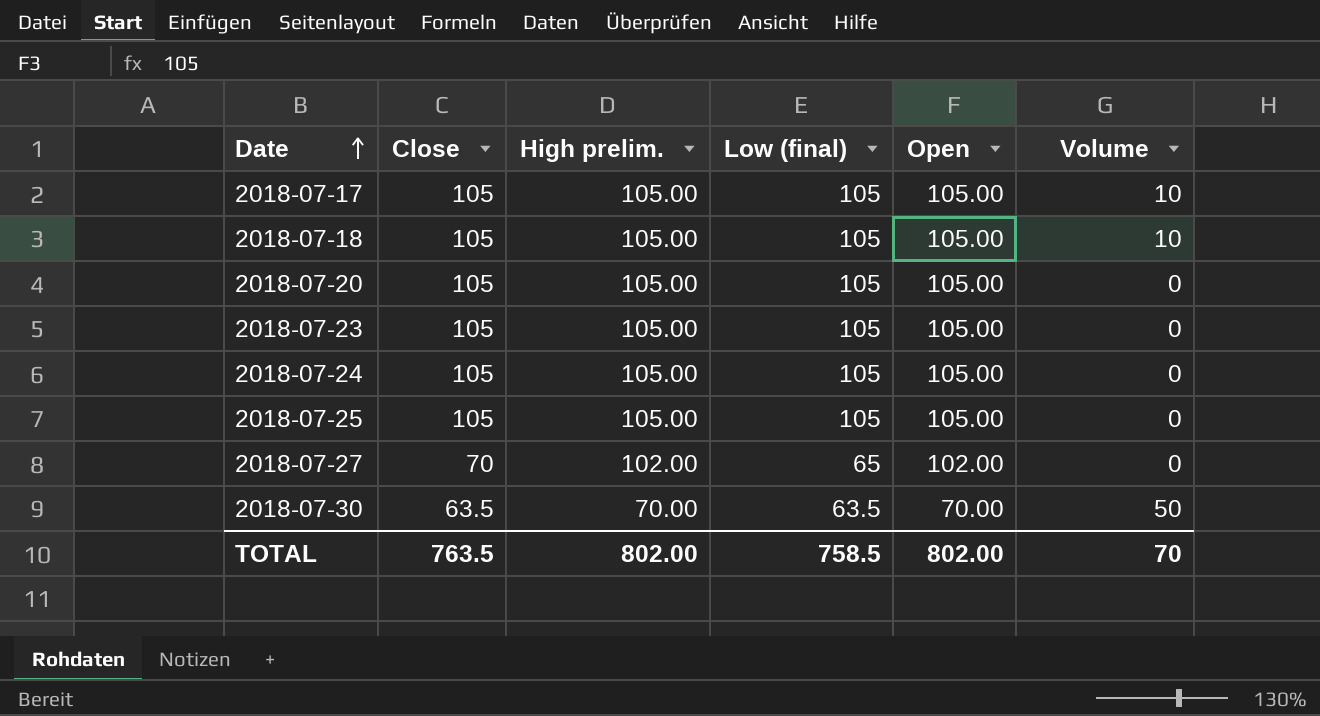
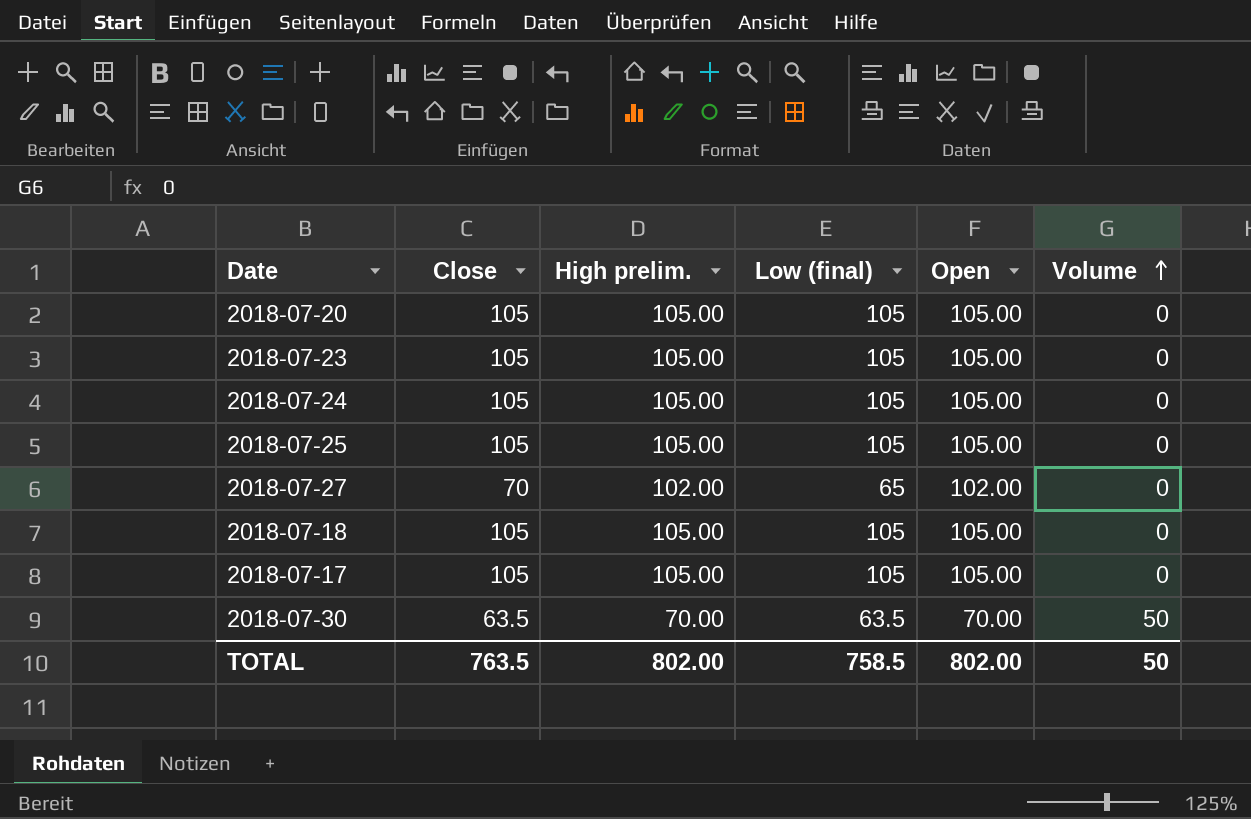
row order: Date ascending -> Volume ascending
2018-07-18 | Volume: 10 -> 0
2018-07-17 | Volume: 10 -> 0
TOTAL | Volume: 70 -> 50

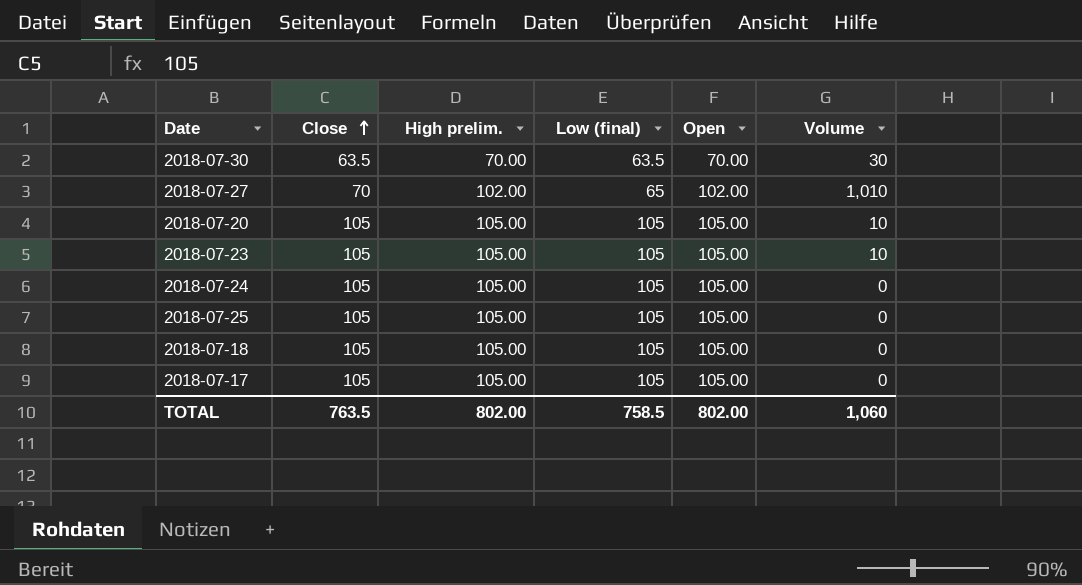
row order: Volume ascending -> Close ascending
2018-07-30 | Volume: 50 -> 30
2018-07-27 | Volume: 0 -> 1,010
2018-07-20 | Volume: 0 -> 10
2018-07-23 | Volume: 0 -> 10
TOTAL | Volume: 50 -> 1,060

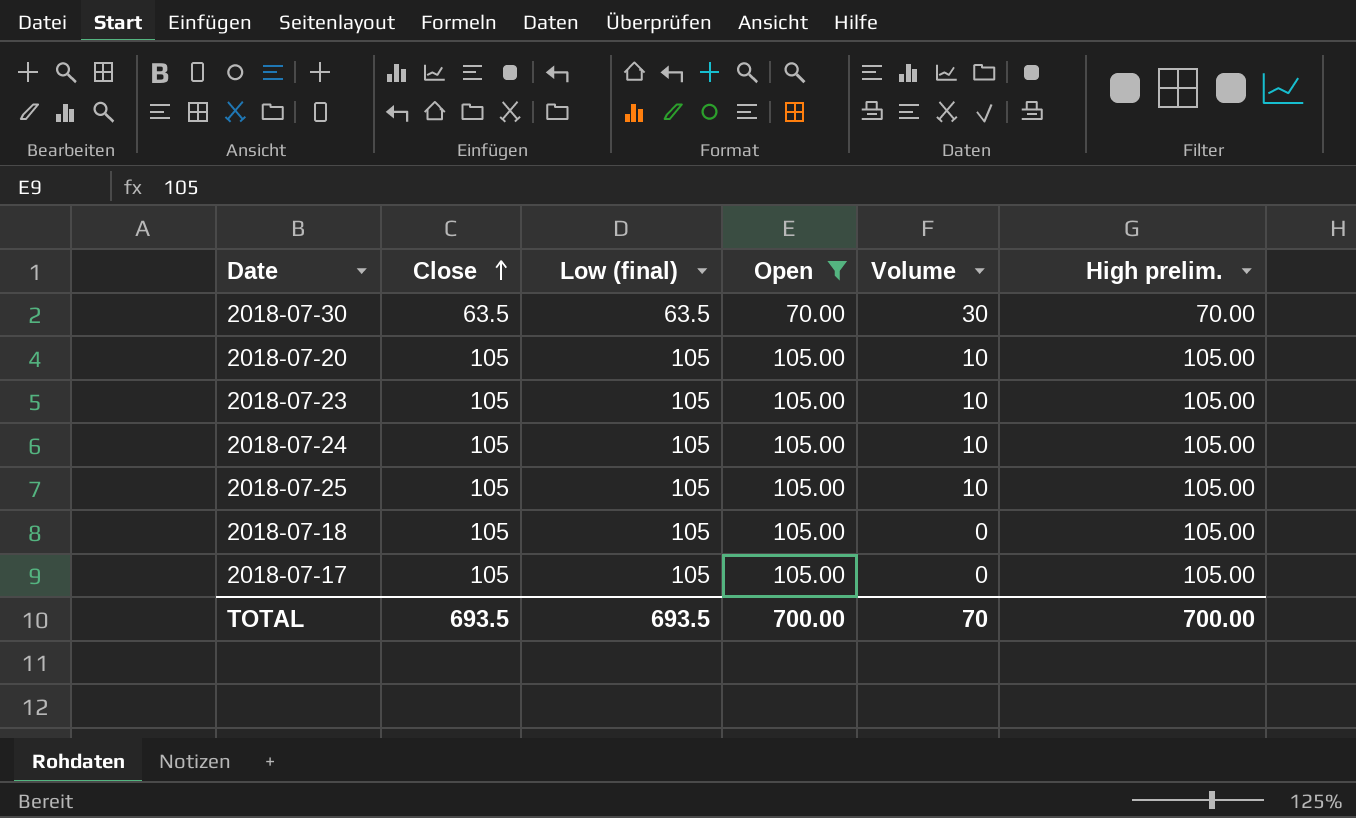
filter: none -> Open != 102.00
column High prelim. | position: 3 -> 6
2018-07-24 | Volume: 0 -> 10
2018-07-25 | Volume: 0 -> 10
TOTAL | Close: 763.5 -> 693.5
TOTAL | Low (final): 758.5 -> 693.5
TOTAL | Open: 802.00 -> 700.00
TOTAL | Volume: 1,060 -> 70
TOTAL | High prelim.: 802.00 -> 700.00

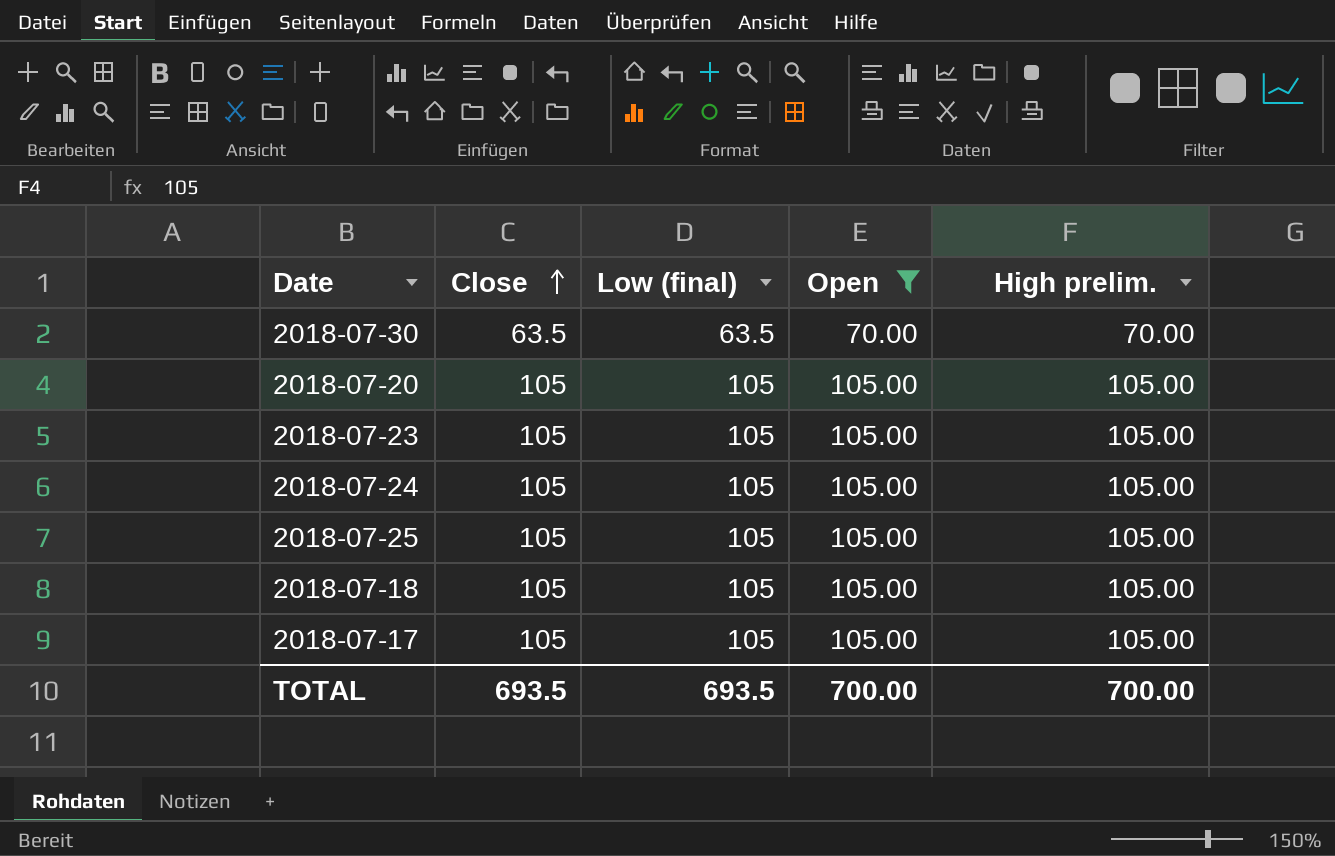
column Volume | position: 5 -> none

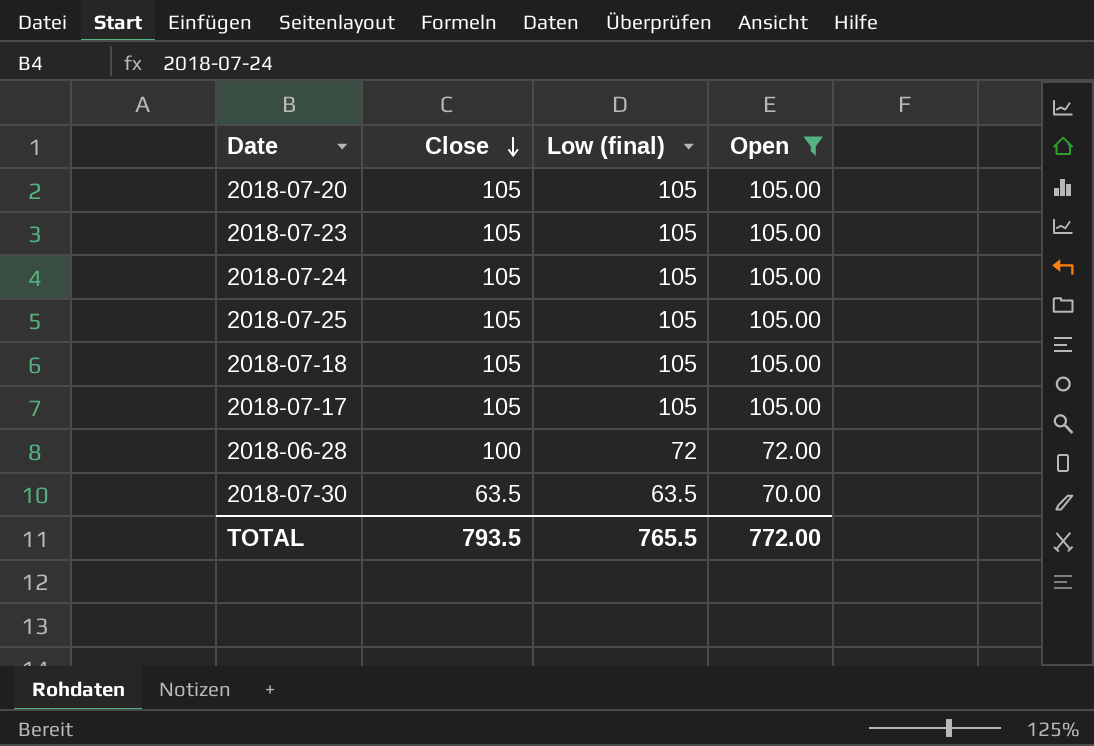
row order: Close ascending -> Close descending
column High prelim. | position: 5 -> none
row 2018-06-28: none -> 100 | 72 | 72.00
TOTAL | Close: 693.5 -> 793.5
TOTAL | Low (final): 693.5 -> 765.5
TOTAL | Open: 700.00 -> 772.00

